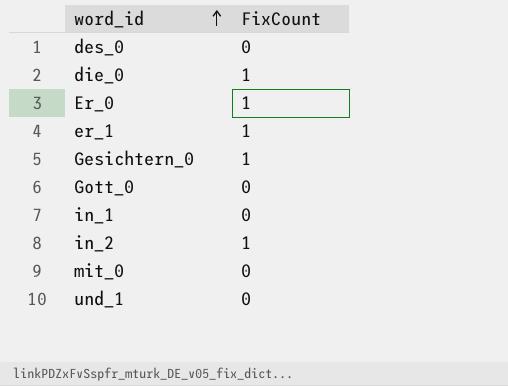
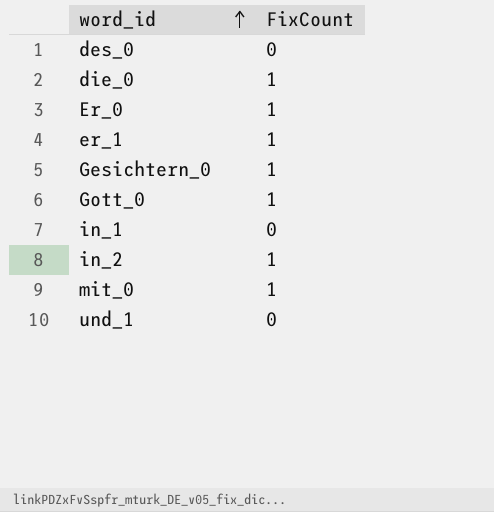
Gott_0 | FixCount: 0 -> 1
mit_0 | FixCount: 0 -> 1

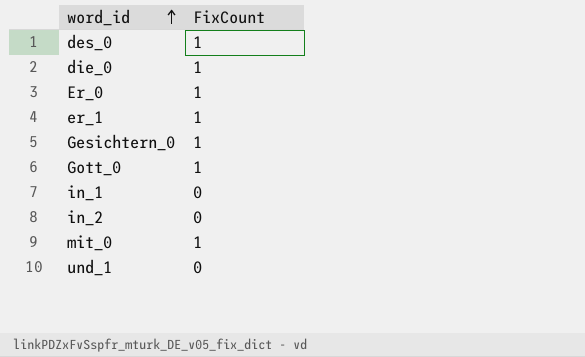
des_0 | FixCount: 0 -> 1
in_2 | FixCount: 1 -> 0

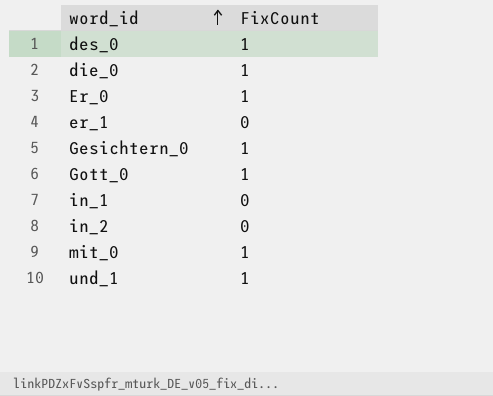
er_1 | FixCount: 1 -> 0
und_1 | FixCount: 0 -> 1

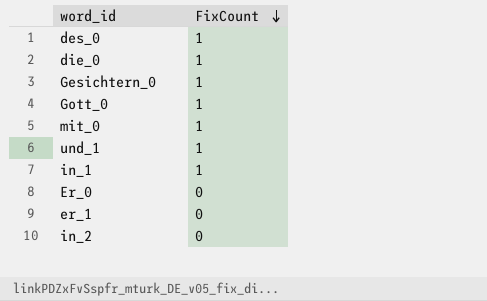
row order: word_id ascending -> FixCount descending
in_1 | FixCount: 0 -> 1
Er_0 | FixCount: 1 -> 0

